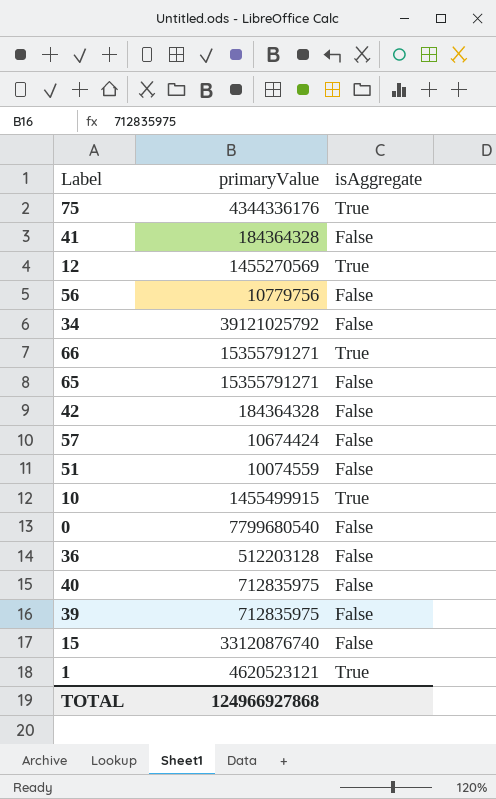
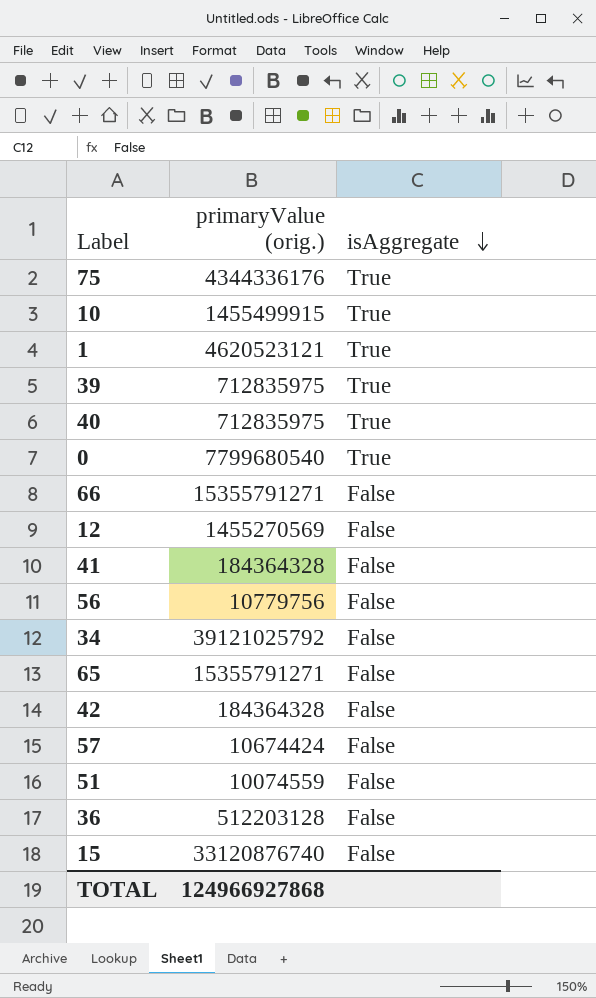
row order: none -> isAggregate descending
column name: primaryValue -> primaryValue (orig.)
39 | isAggregate: False -> True
40 | isAggregate: False -> True
0 | isAggregate: False -> True
66 | isAggregate: True -> False
12 | isAggregate: True -> False

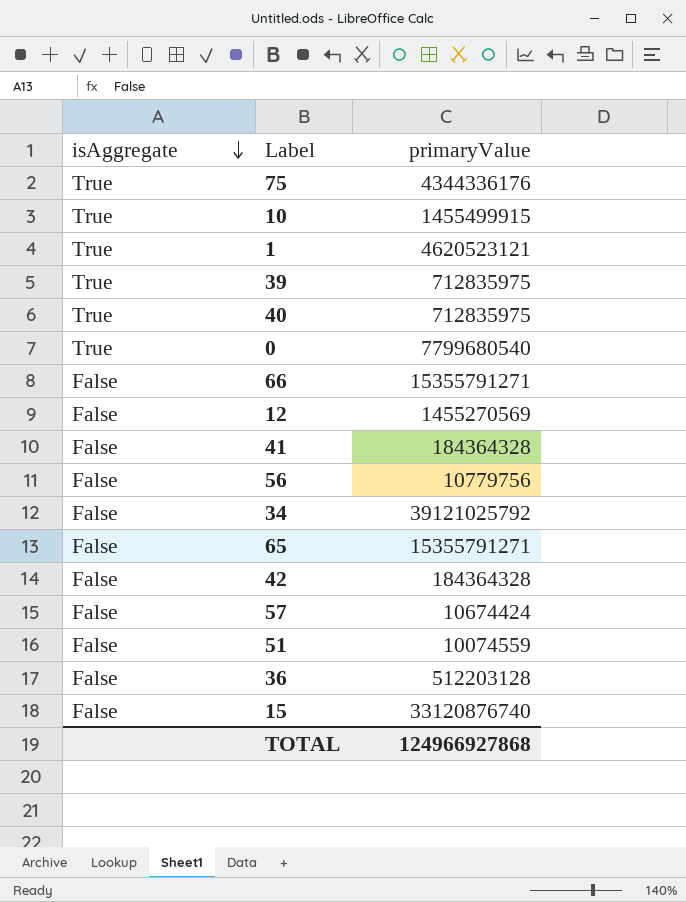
column isAggregate | position: 3 -> 1
column name: primaryValue (orig.) -> primaryValue

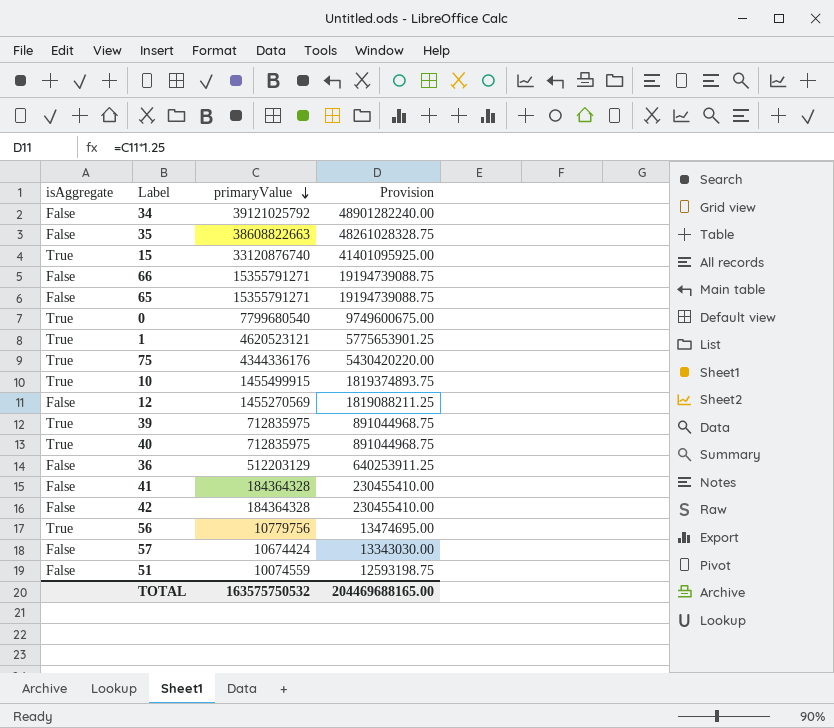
row order: isAggregate descending -> primaryValue descending
column Provision | formula: none -> [primaryValue] * 1.25
row 35: none -> False | 38608822663 | 48261028328.75
15 | isAggregate: False -> True
36 | primaryValue: 512203128 -> 512203129
56 | isAggregate: False -> True
TOTAL | primaryValue: 124966927868 -> 163575750532

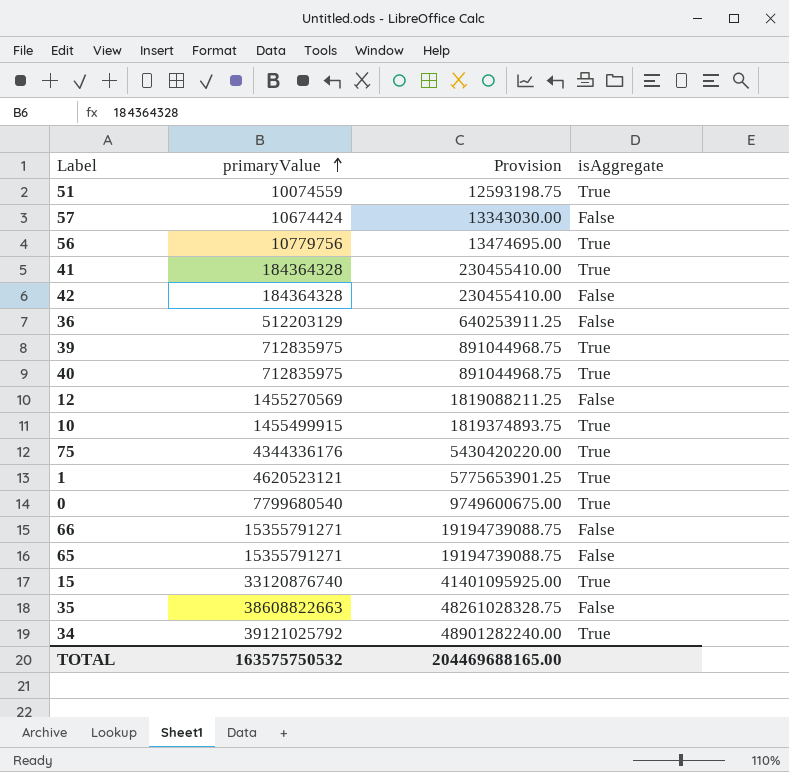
row order: primaryValue descending -> primaryValue ascending
column isAggregate | position: 1 -> 4
51 | isAggregate: False -> True
41 | isAggregate: False -> True
34 | isAggregate: False -> True

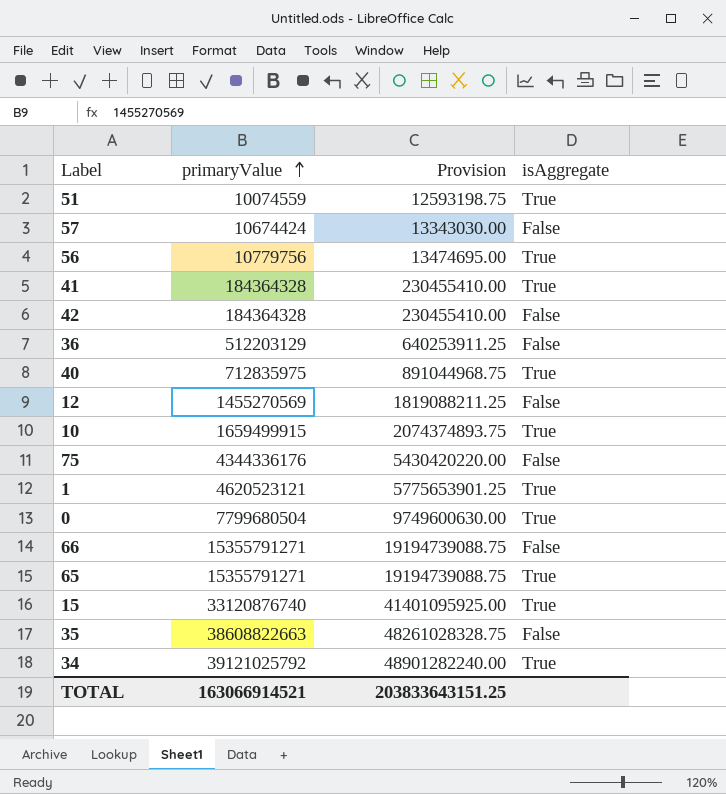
row 39: 712835975 | 891044968.75 | True -> none
10 | primaryValue: 1455499915 -> 1659499915
10 | Provision: 1819374893.75 -> 2074374893.75
75 | isAggregate: True -> False
0 | primaryValue: 7799680540 -> 7799680504
0 | Provision: 9749600675.00 -> 9749600630.00
65 | isAggregate: False -> True
TOTAL | primaryValue: 163575750532 -> 163066914521
TOTAL | Provision: 204469688165.00 -> 203833643151.25

